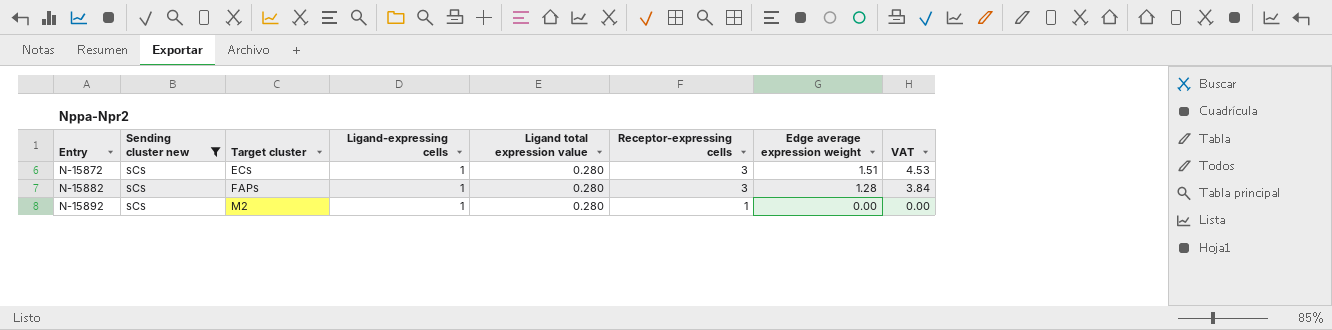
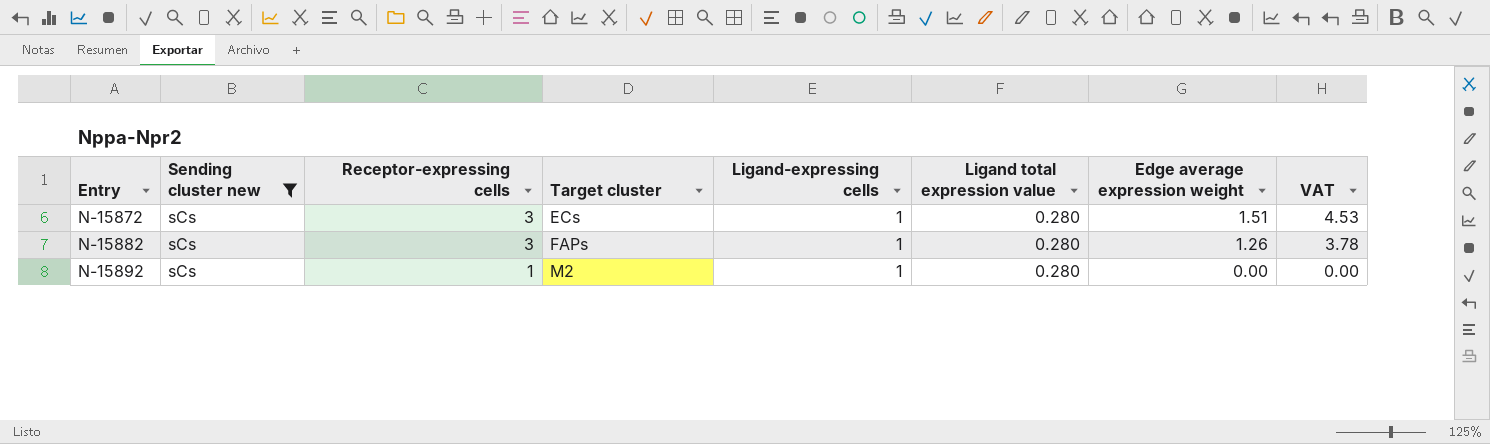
column Receptor-expressing cells | position: 6 -> 3
N-15882 | Edge average expression weight: 1.28 -> 1.26
N-15882 | VAT: 3.84 -> 3.78

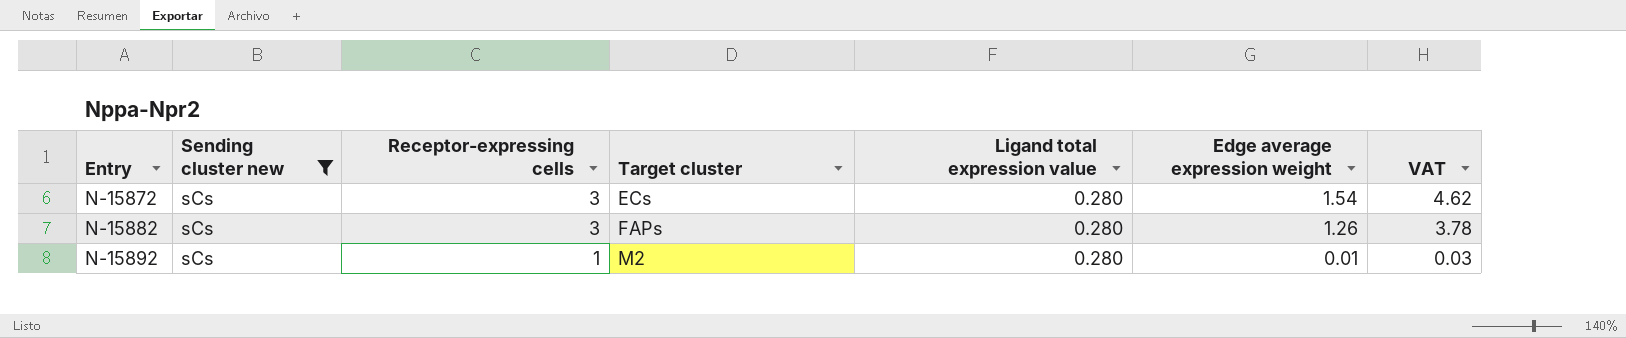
column Ligand-expressing cells | position: 5 -> none
N-15872 | Edge average expression weight: 1.51 -> 1.54
N-15872 | VAT: 4.53 -> 4.62
N-15892 | Edge average expression weight: 0.00 -> 0.01
N-15892 | VAT: 0.00 -> 0.03

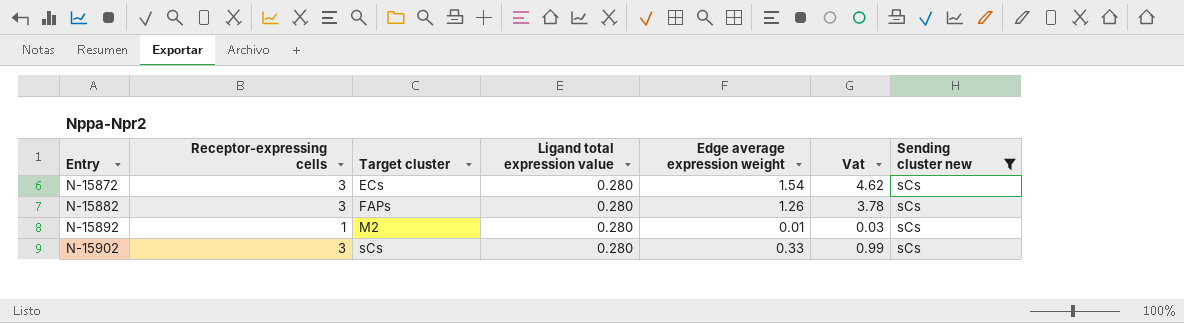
column name: VAT -> Vat
column Sending cluster new | position: 2 -> 7
row N-15902: none -> 3 | sCs | 0.280 | 0.33 | 0.99 | sCs

